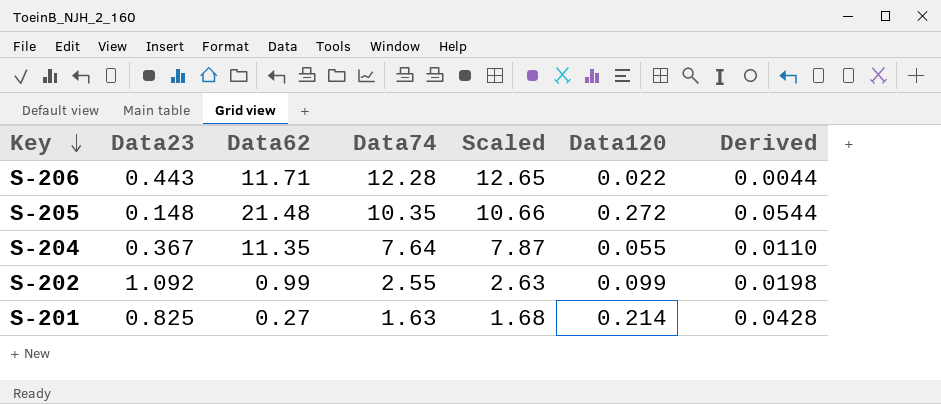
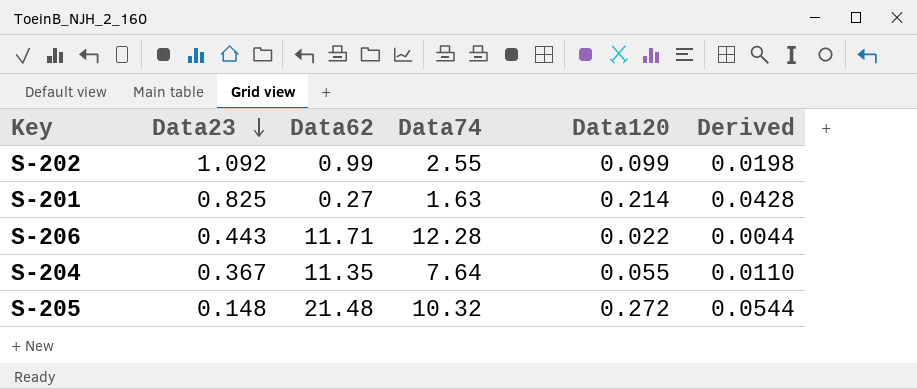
row order: Key descending -> Data23 descending
column Scaled | formula: [Data74] * 1.03 -> none
S-205 | Data74: 10.35 -> 10.32

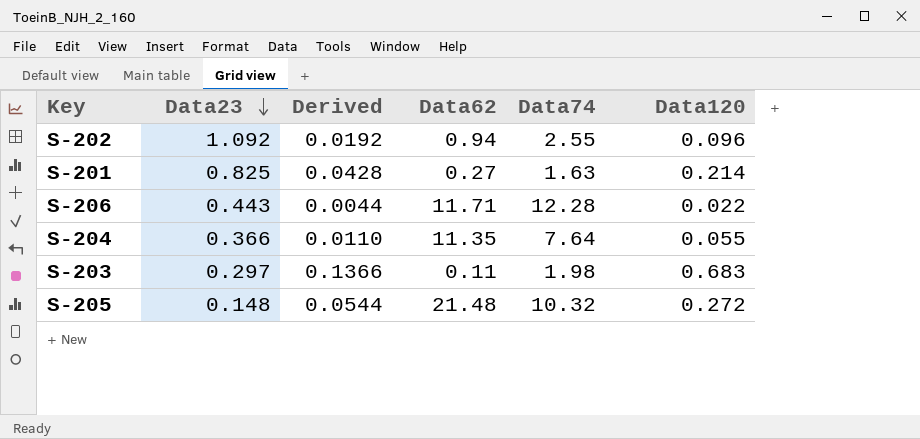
column Derived | position: 6 -> 3
S-202 | Derived: 0.0198 -> 0.0192
S-202 | Data62: 0.99 -> 0.94
S-202 | Data120: 0.099 -> 0.096
S-204 | Data23: 0.367 -> 0.366
row S-203: none -> 0.297 | 0.1366 | 0.11 | 1.98 | 0.683

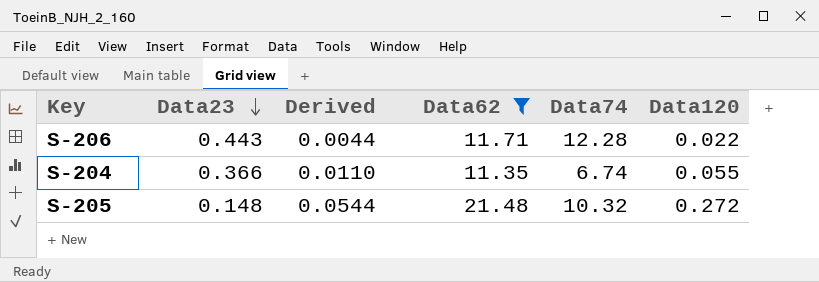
filter: none -> Data62 >= 11.35
S-204 | Data74: 7.64 -> 6.74

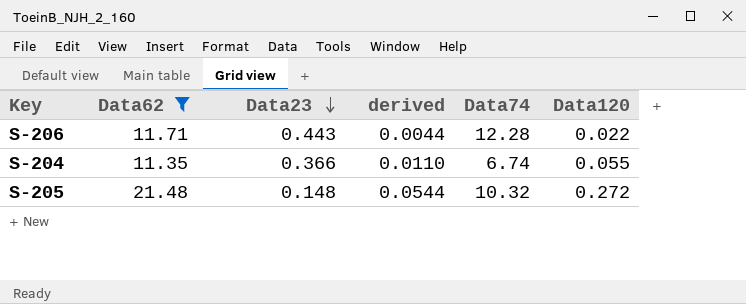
column Data62 | position: 4 -> 2
column name: Derived -> derived

